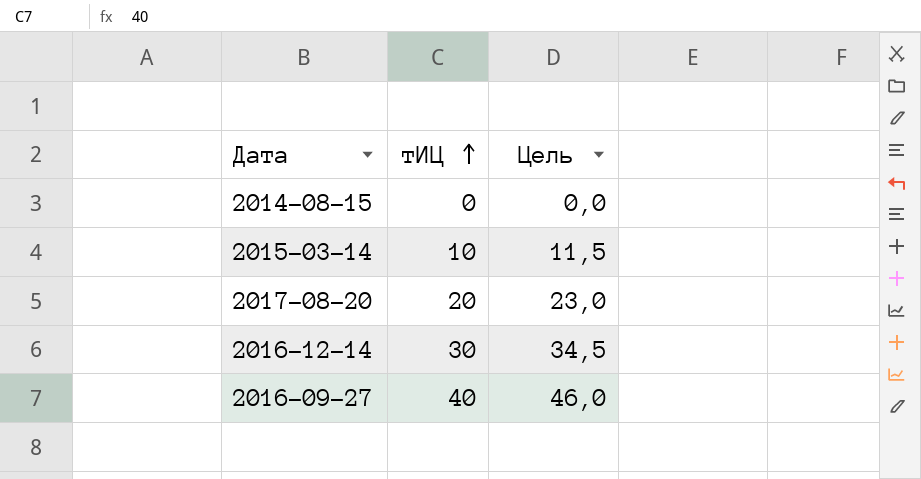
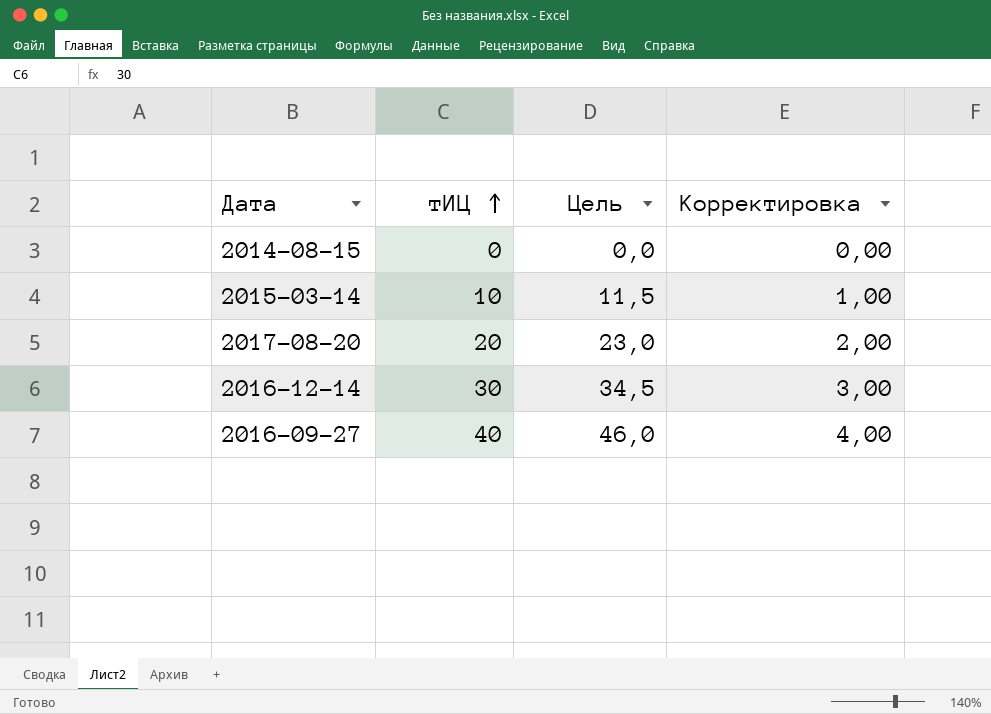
column Корректировка | formula: none -> [тИЦ] * 0,1

